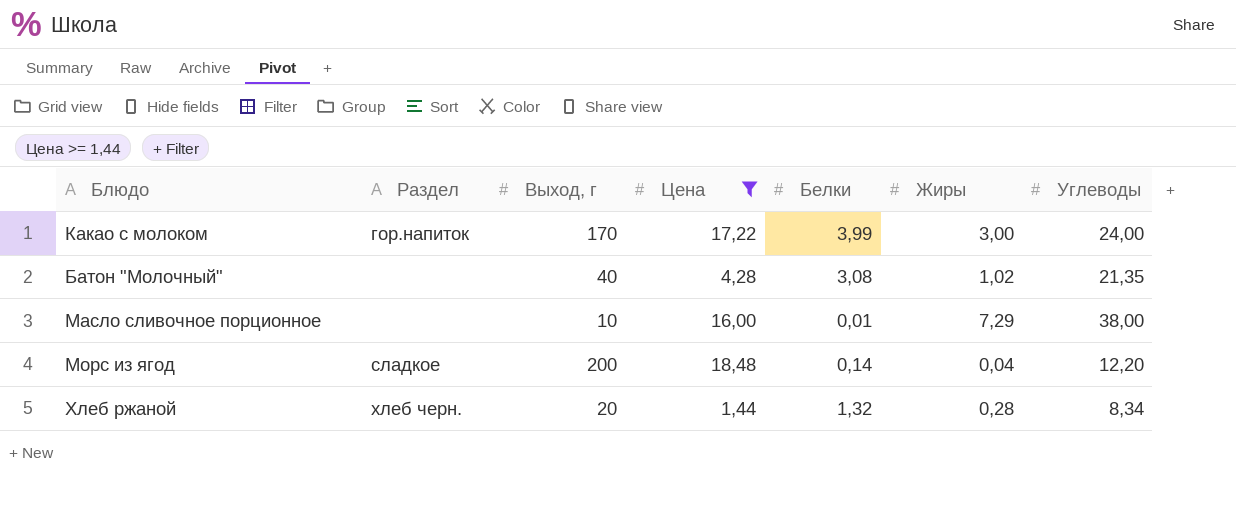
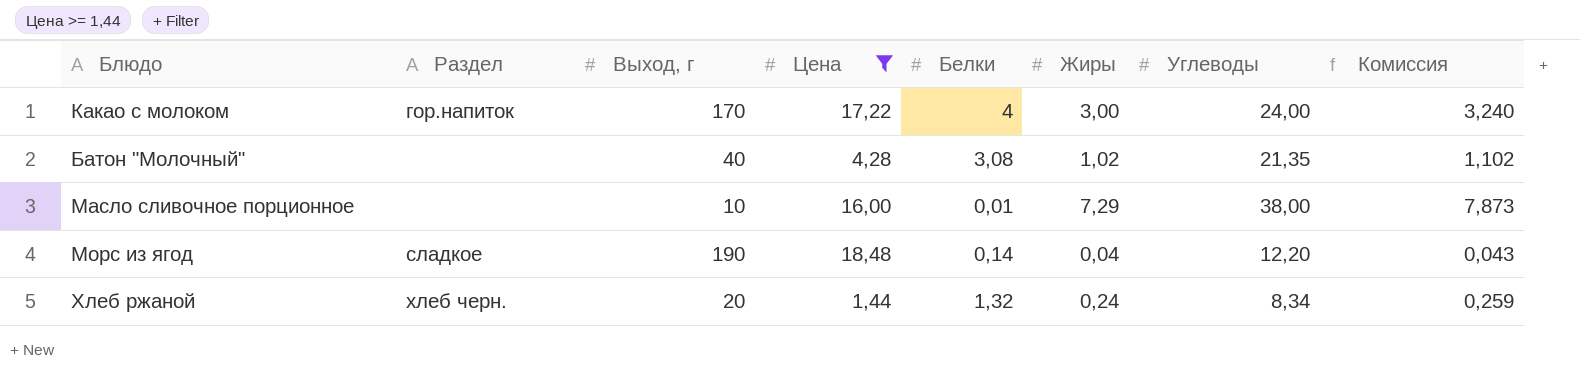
column Комиссия | formula: none -> [Жиры] * 1,08
Какао с молоком | Белки: 3,99 -> 4
Морс из ягод | Выход, г: 200 -> 190
Хлеб ржаной | Жиры: 0,28 -> 0,24

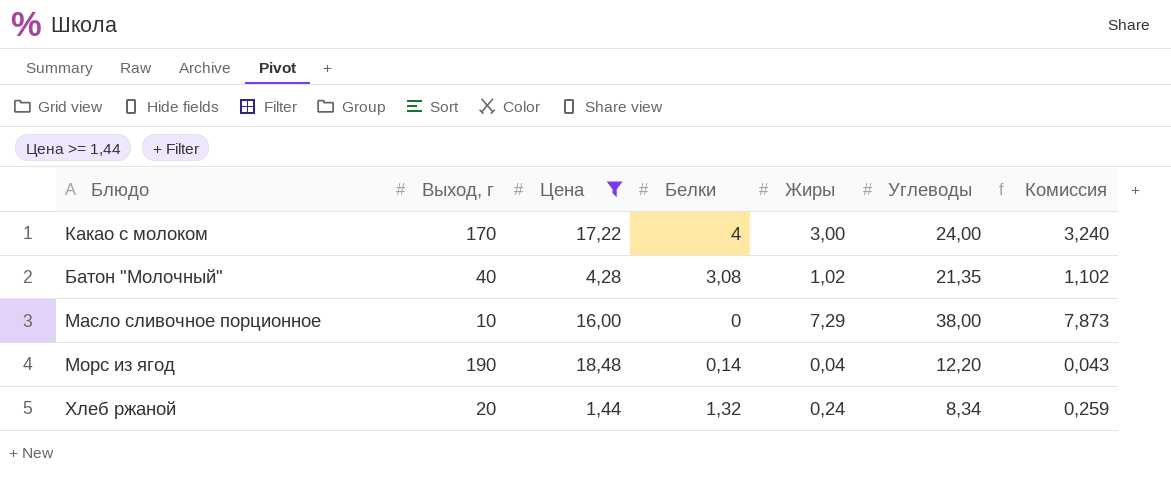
column Раздел | position: 2 -> none
Масло сливочное порционное | Белки: 0,01 -> 0

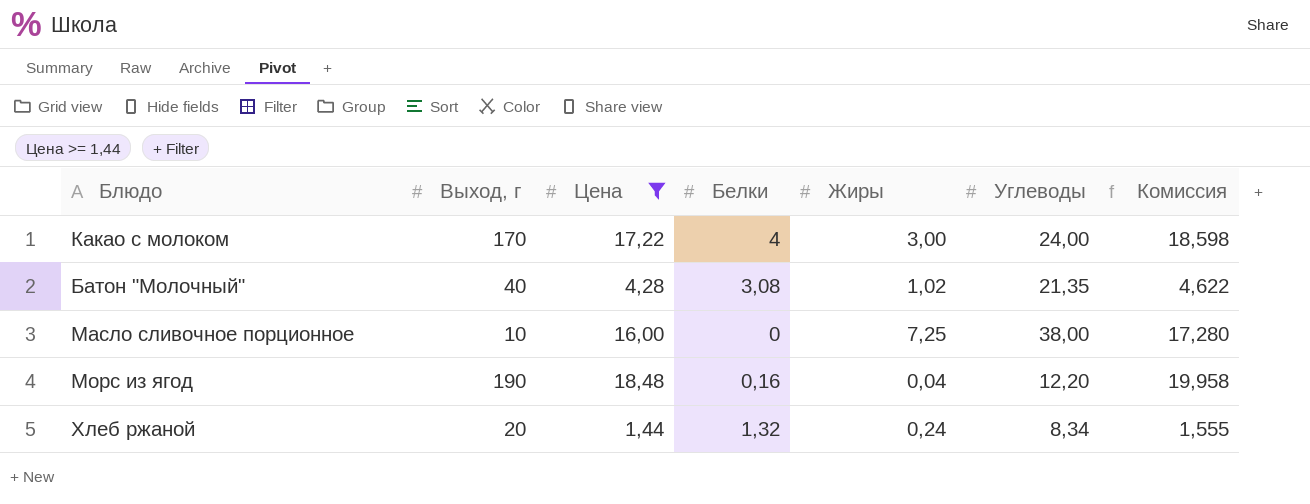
column Комиссия | formula: [Жиры] * 1,08 -> [Цена] * 1,08
Масло сливочное порционное | Жиры: 7,29 -> 7,25
Морс из ягод | Белки: 0,14 -> 0,16

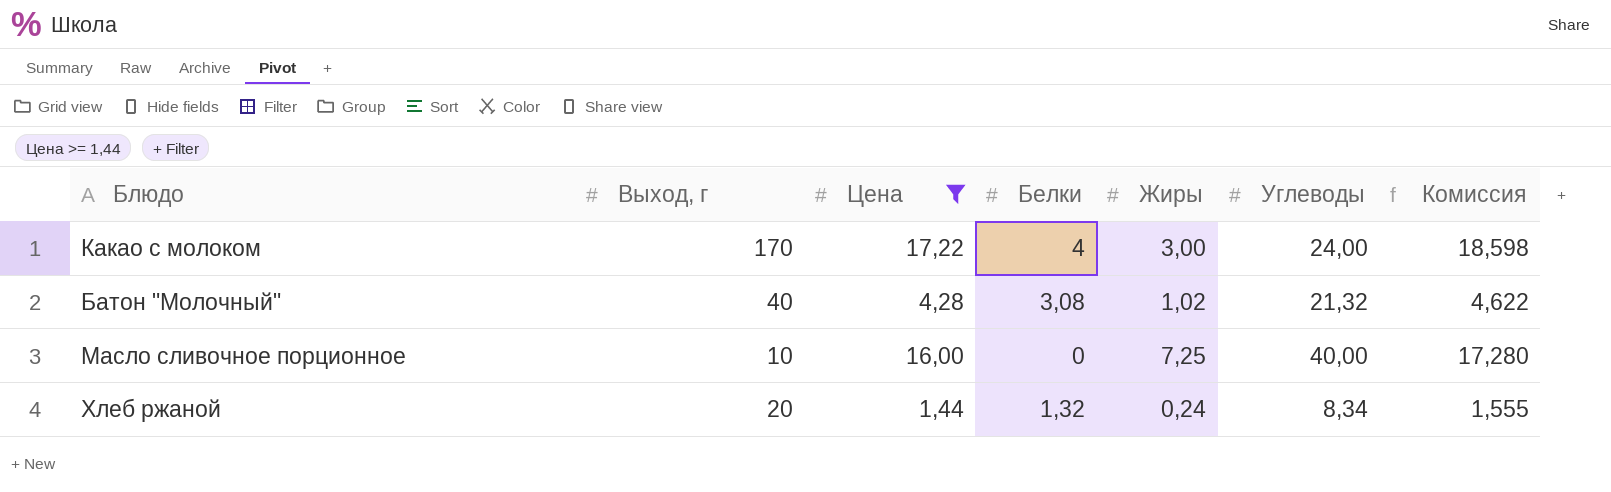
row Морс из ягод: 190 | 18,48 | 0,16 | 0,04 | 12,20 | 19,958 -> none
Батон "Молочный" | Углеводы: 21,35 -> 21,32
Масло сливочное порционное | Углеводы: 38,00 -> 40,00

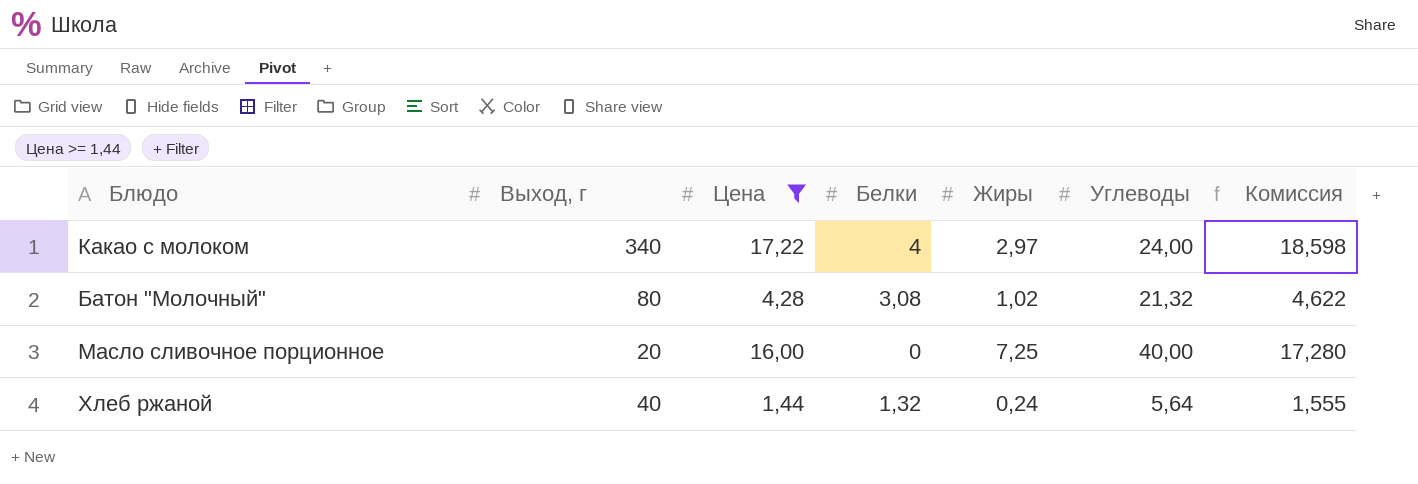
Какао с молоком | Выход, г: 170 -> 340
Какао с молоком | Жиры: 3,00 -> 2,97
Батон "Молочный" | Выход, г: 40 -> 80
Масло сливочное порционное | Выход, г: 10 -> 20
Хлеб ржаной | Выход, г: 20 -> 40
Хлеб ржаной | Углеводы: 8,34 -> 5,64

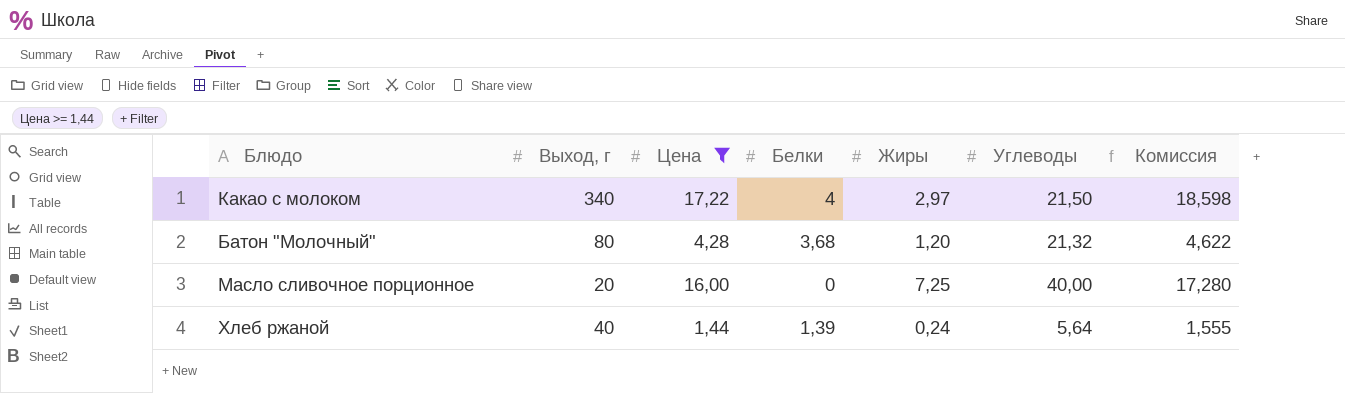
Какао с молоком | Углеводы: 24,00 -> 21,50
Батон "Молочный" | Белки: 3,08 -> 3,68
Батон "Молочный" | Жиры: 1,02 -> 1,20
Хлеб ржаной | Белки: 1,32 -> 1,39

